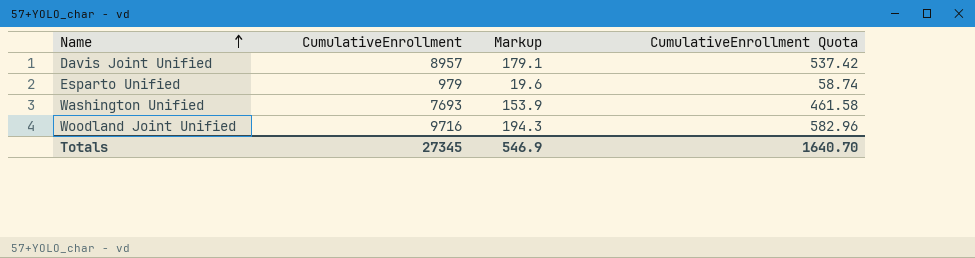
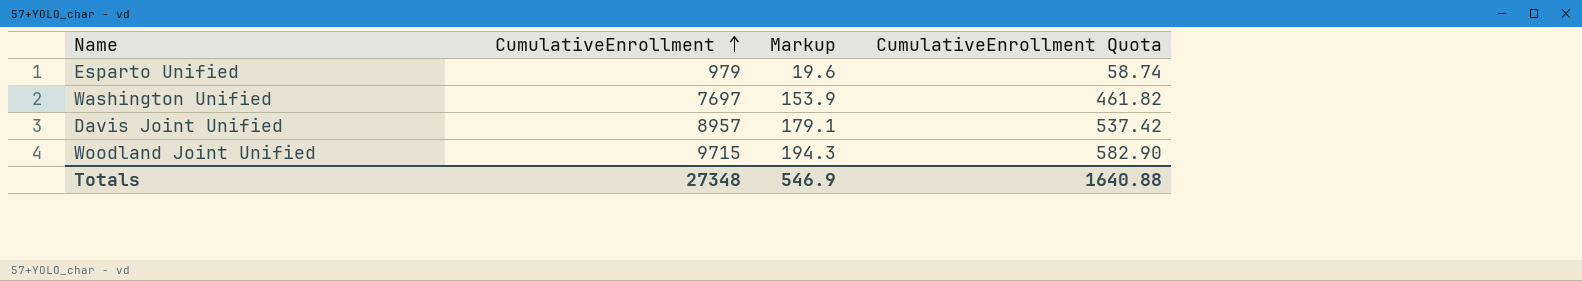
row order: Name ascending -> CumulativeEnrollment ascending
Washington Unified | CumulativeEnrollment: 7693 -> 7697
Washington Unified | CumulativeEnrollment Quota: 461.58 -> 461.82
Woodland Joint Unified | CumulativeEnrollment: 9716 -> 9715
Woodland Joint Unified | CumulativeEnrollment Quota: 582.96 -> 582.90
Totals | CumulativeEnrollment: 27345 -> 27348
Totals | CumulativeEnrollment Quota: 1640.70 -> 1640.88

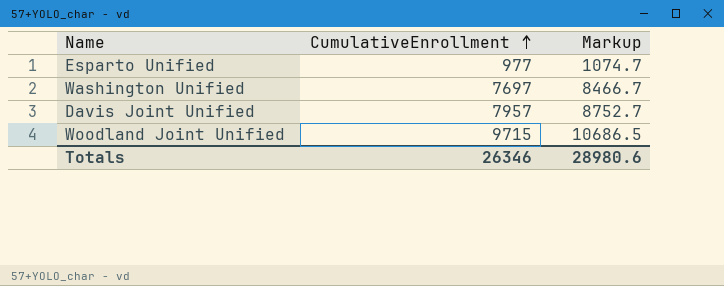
column CumulativeEnrollment Quota | formula: [CumulativeEnrollment] * 0.06 -> none
column Markup | formula: [CumulativeEnrollment] * 0.02 -> [CumulativeEnrollment] * 1.1
Esparto Unified | CumulativeEnrollment: 979 -> 977
Davis Joint Unified | CumulativeEnrollment: 8957 -> 7957
Totals | CumulativeEnrollment: 27348 -> 26346
Totals | Markup: 546.9 -> 28980.6

